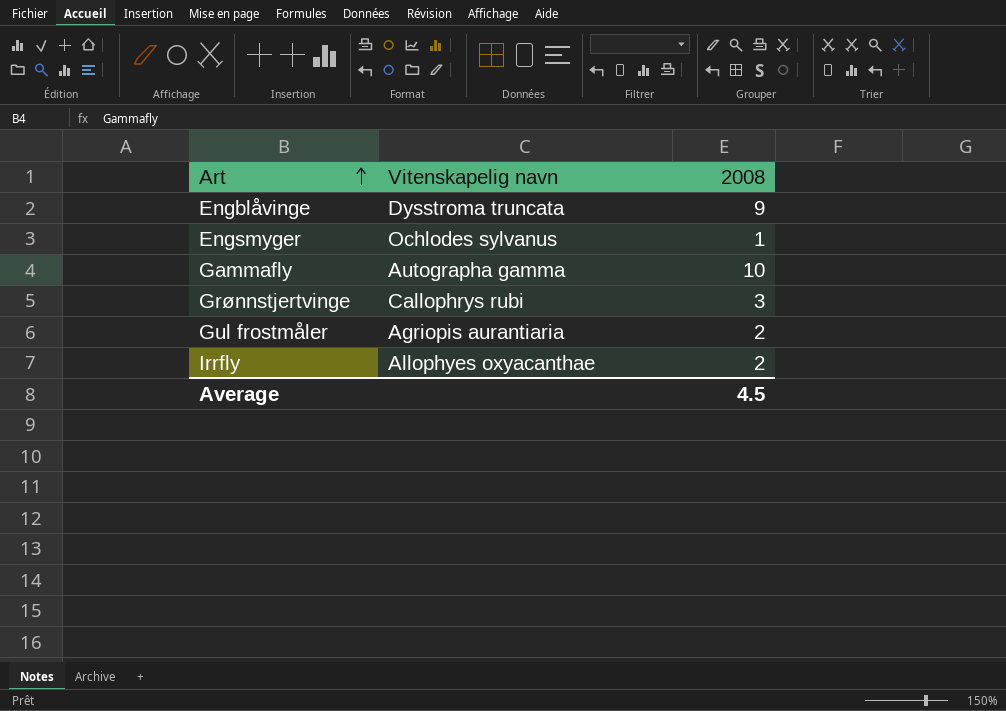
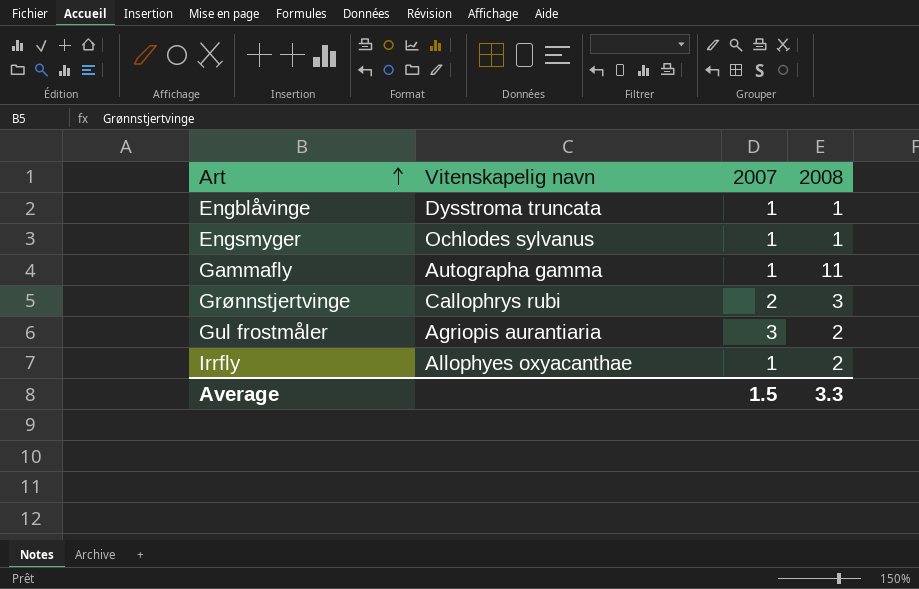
column 2007 | position: none -> 3
Engblåvinge | 2008: 9 -> 1
Gammafly | 2008: 10 -> 11
Average | 2008: 4.5 -> 3.3

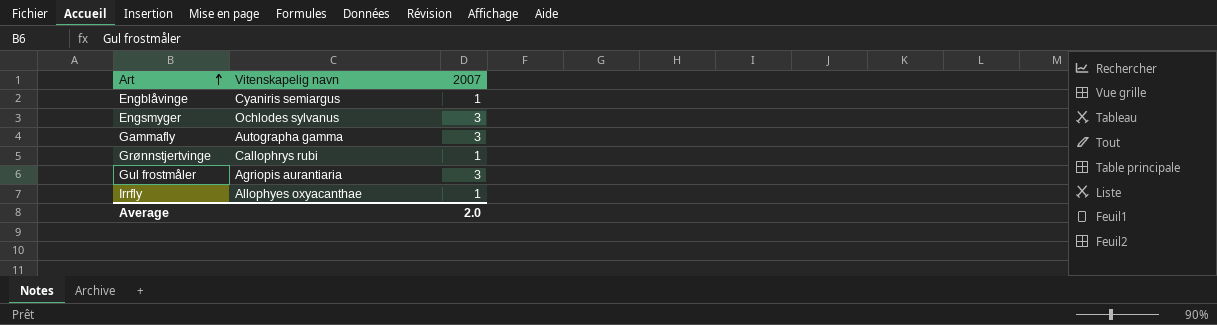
column 2008 | position: 4 -> none
Engblåvinge | Vitenskapelig navn: Dysstroma truncata -> Cyaniris semiargus
Engsmyger | 2007: 1 -> 3
Gammafly | 2007: 1 -> 3
Grønnstjertvinge | 2007: 2 -> 1
Average | 2007: 1.5 -> 2.0

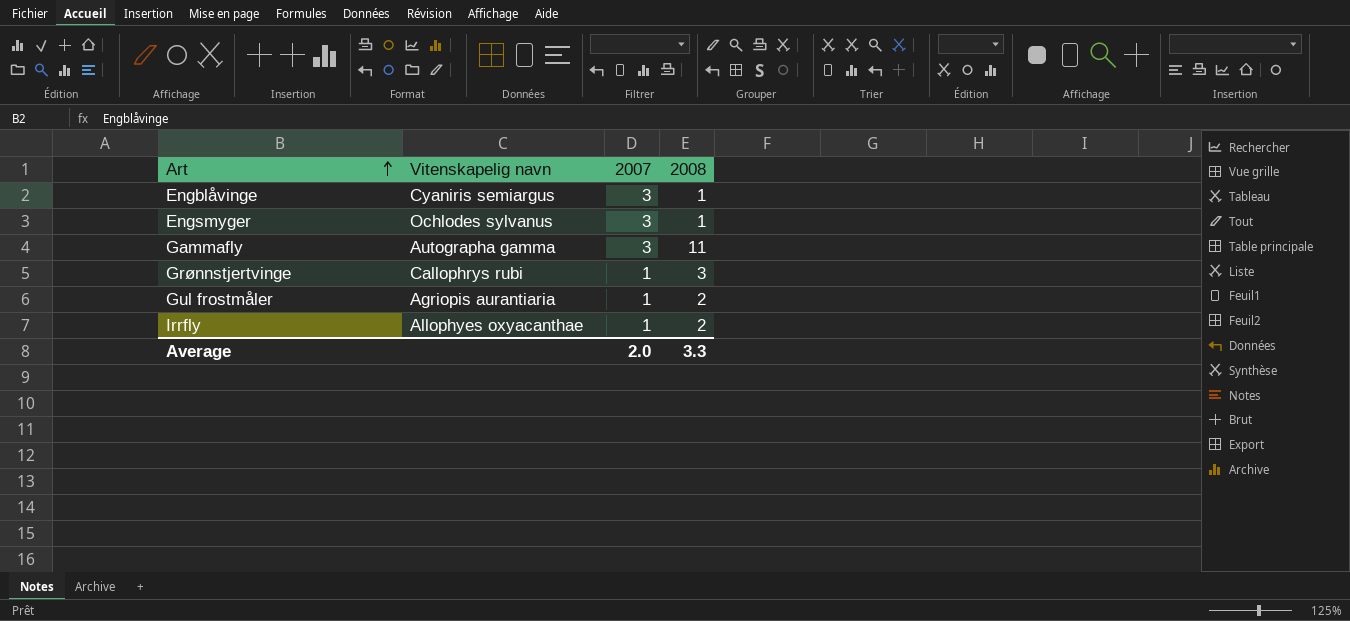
column 2008 | position: none -> 4
Engblåvinge | 2007: 1 -> 3
Gul frostmåler | 2007: 3 -> 1

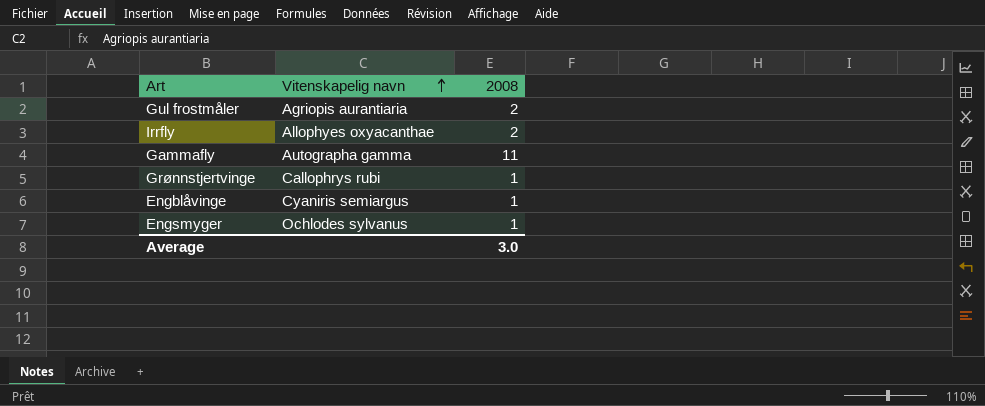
row order: Art ascending -> Vitenskapelig navn ascending
column 2007 | position: 3 -> none
Grønnstjertvinge | 2008: 3 -> 1
Average | 2008: 3.3 -> 3.0

